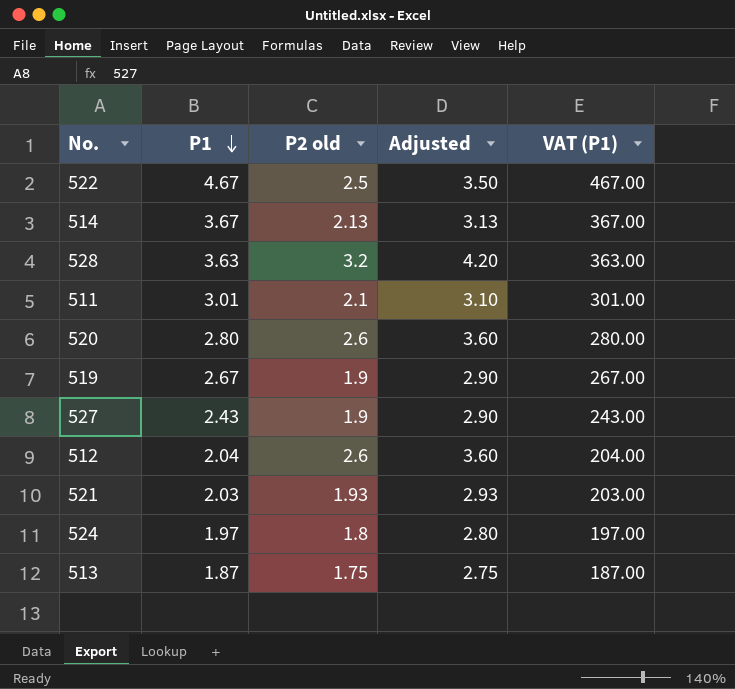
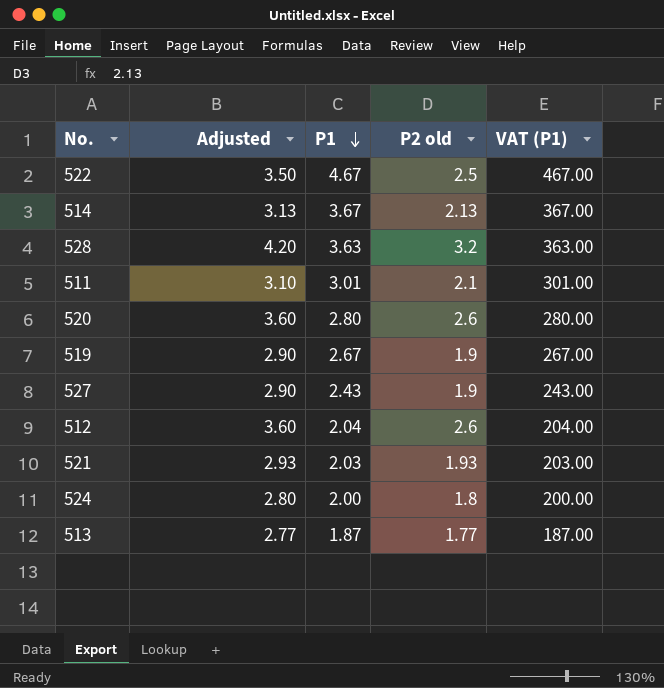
column Adjusted | position: 4 -> 2
524 | P1: 1.97 -> 2.00
524 | VAT (P1): 197.00 -> 200.00
513 | Adjusted: 2.75 -> 2.77
513 | P2 old: 1.75 -> 1.77

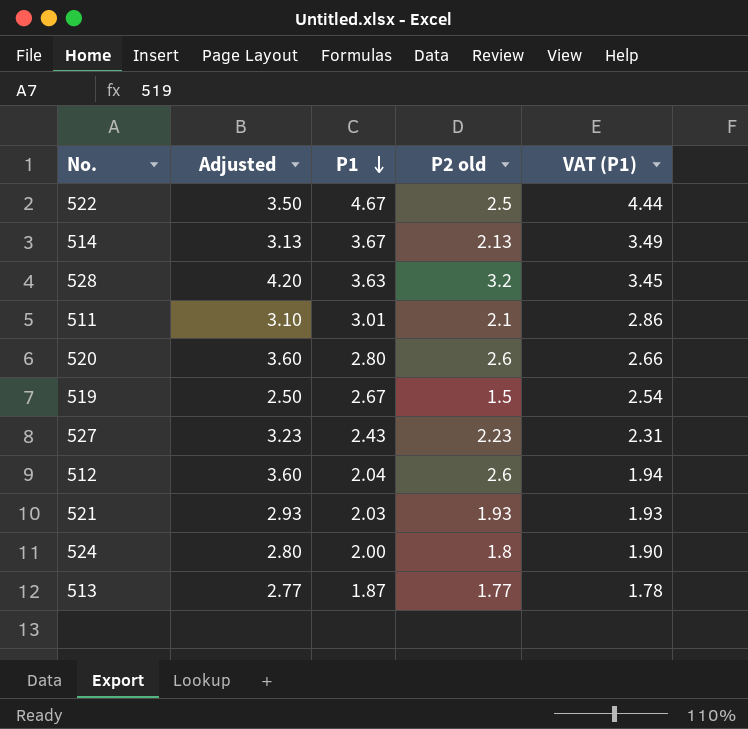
column VAT (P1) | formula: [P1] * 100 -> [P1] * 0.95
519 | Adjusted: 2.90 -> 2.50
519 | P2 old: 1.9 -> 1.5
527 | Adjusted: 2.90 -> 3.23
527 | P2 old: 1.9 -> 2.23

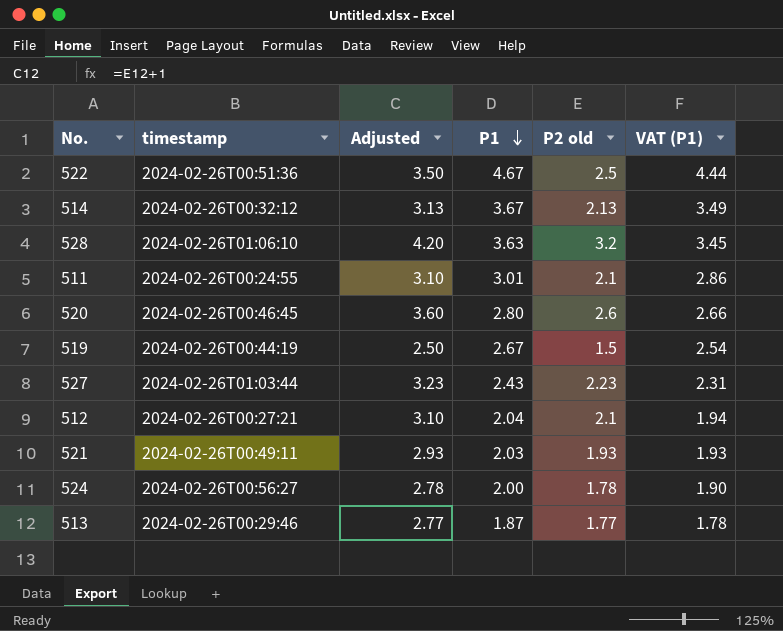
column timestamp | position: none -> 2
512 | Adjusted: 3.60 -> 3.10
512 | P2 old: 2.6 -> 2.1
524 | Adjusted: 2.80 -> 2.78
524 | P2 old: 1.8 -> 1.78

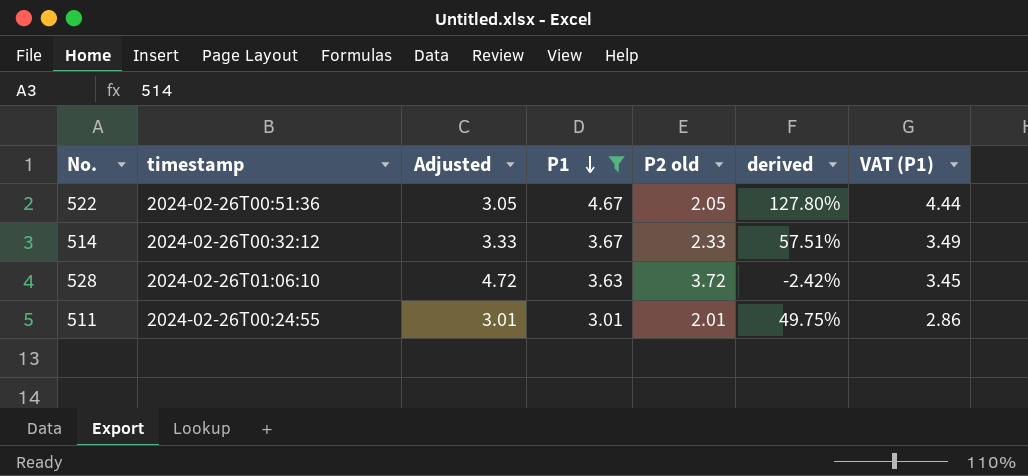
filter: none -> P1 >= 3.01
column derived | formula: none -> ([P1] - [P2 old]) / [P2 old]
522 | Adjusted: 3.50 -> 3.05
522 | P2 old: 2.5 -> 2.05
514 | Adjusted: 3.13 -> 3.33
514 | P2 old: 2.13 -> 2.33
528 | Adjusted: 4.20 -> 4.72
528 | P2 old: 3.2 -> 3.72
511 | Adjusted: 3.10 -> 3.01
511 | P2 old: 2.1 -> 2.01

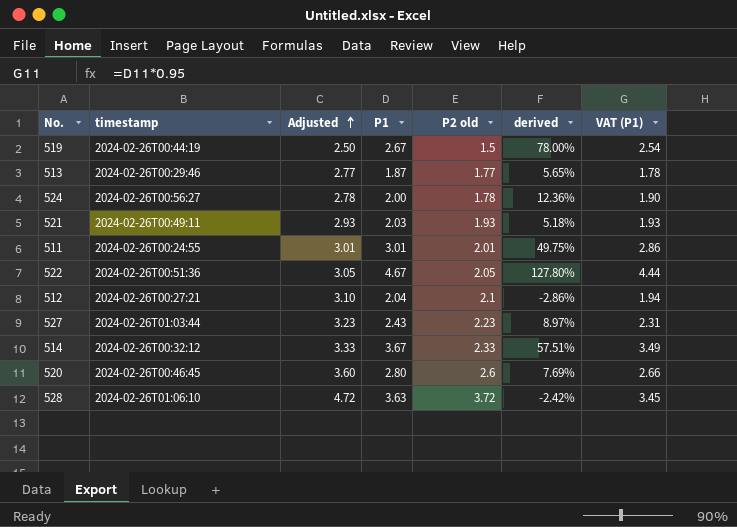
filter: P1 >= 3.01 -> none
row order: P1 descending -> Adjusted ascending

